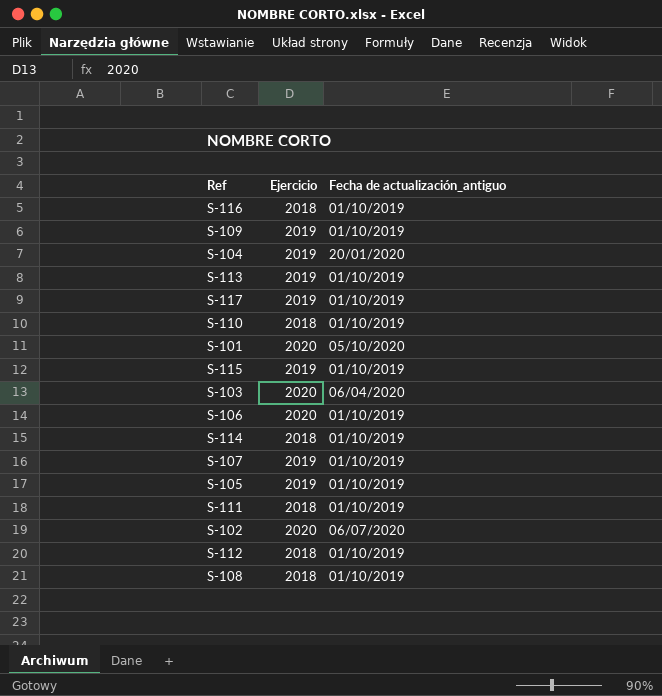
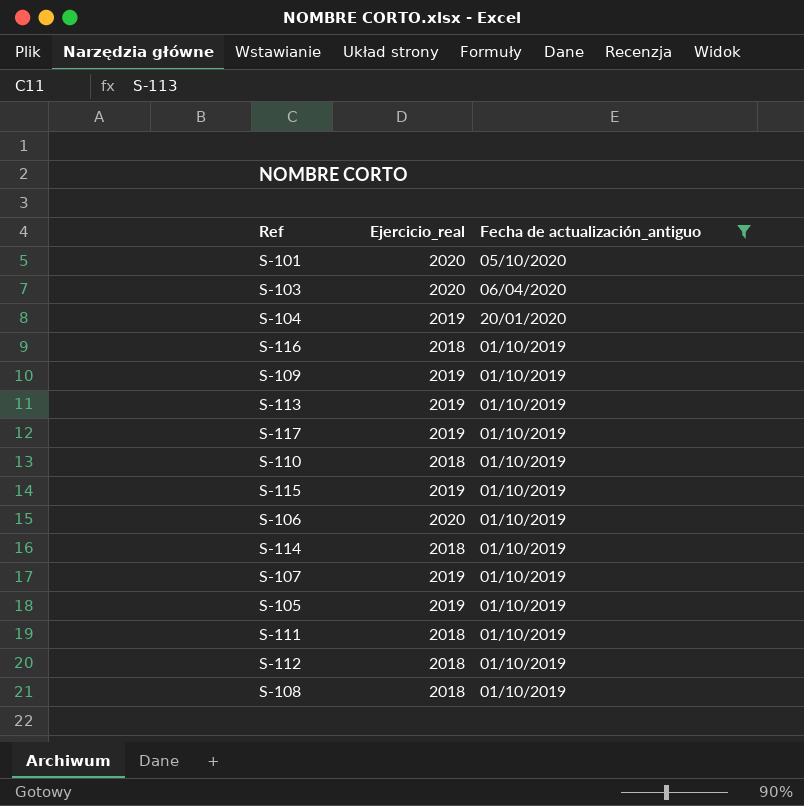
filter: none -> Fecha de actualización_antiguo != 06/07/2020
row order: none -> Fecha de actualización_antiguo descending
column name: Ejercicio -> Ejercicio_real

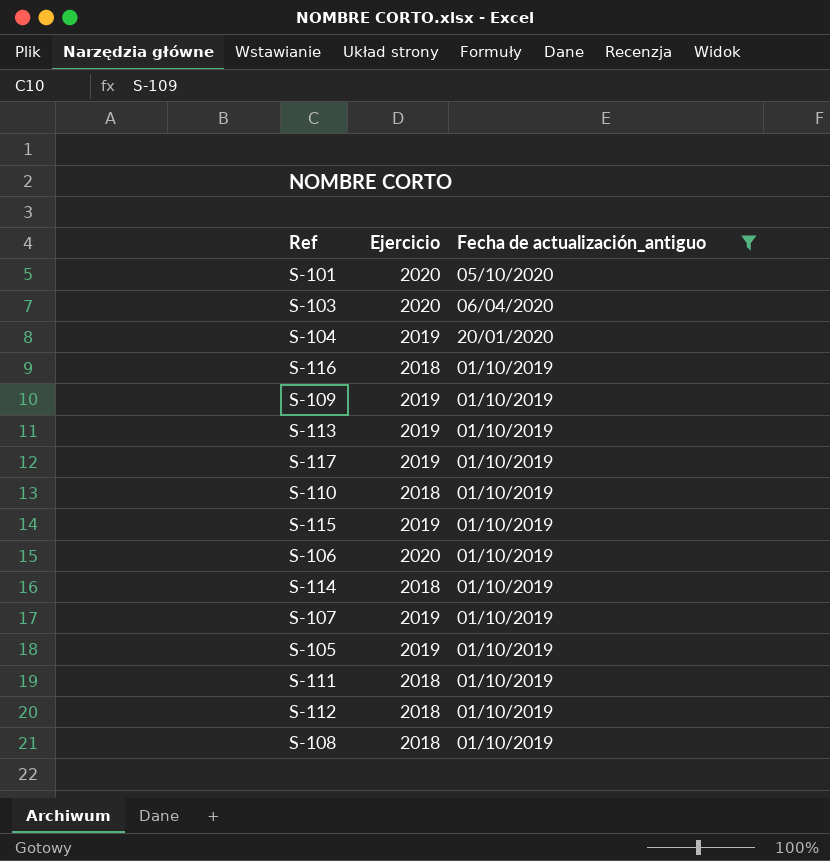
column name: Ejercicio_real -> Ejercicio

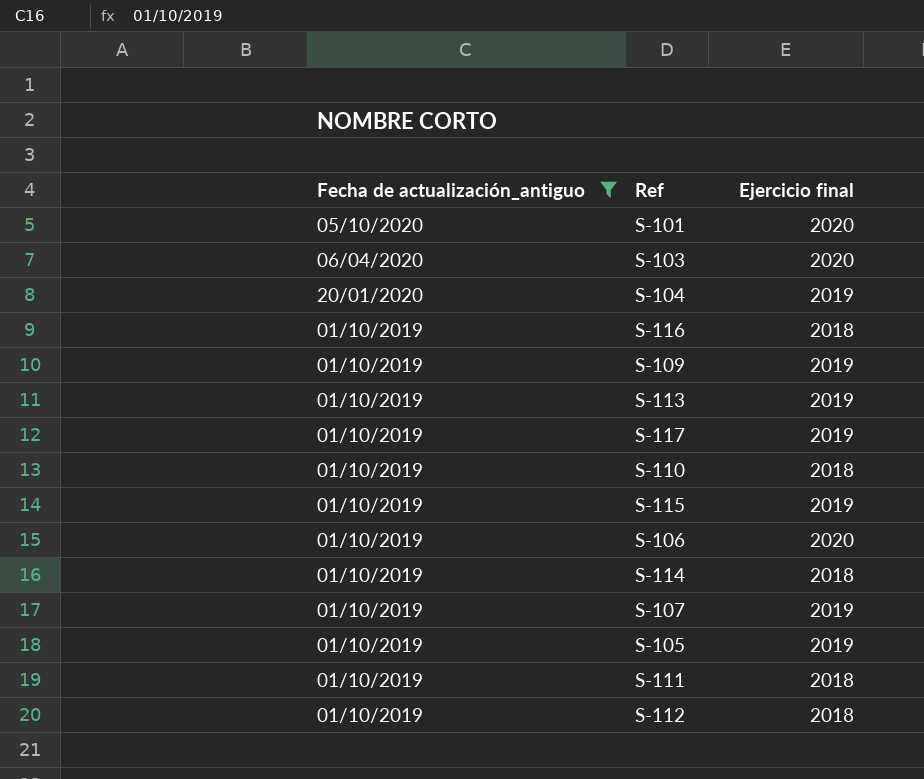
column Fecha de actualización_antiguo | position: 3 -> 1
column name: Ejercicio -> Ejercicio final
row S-108: 2018 | 01/10/2019 -> none

